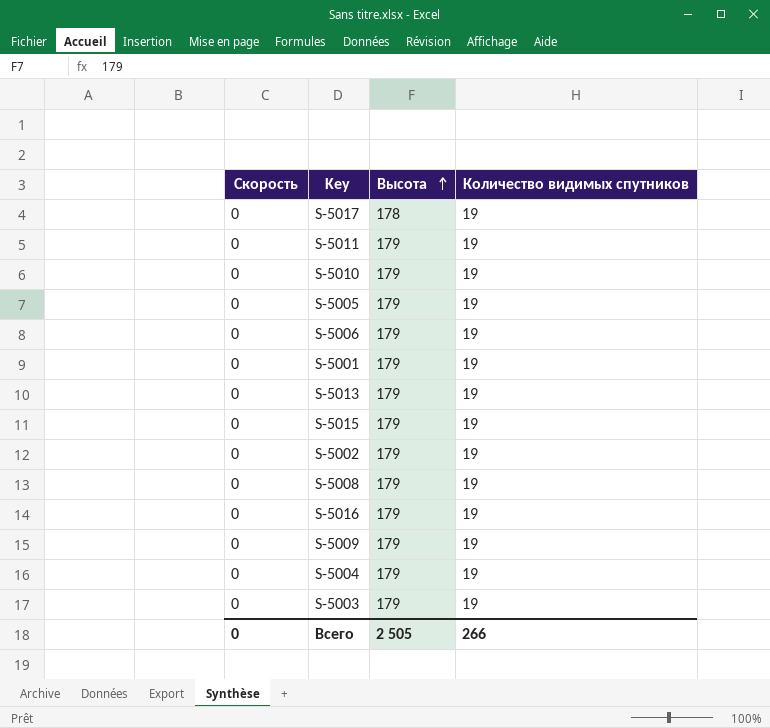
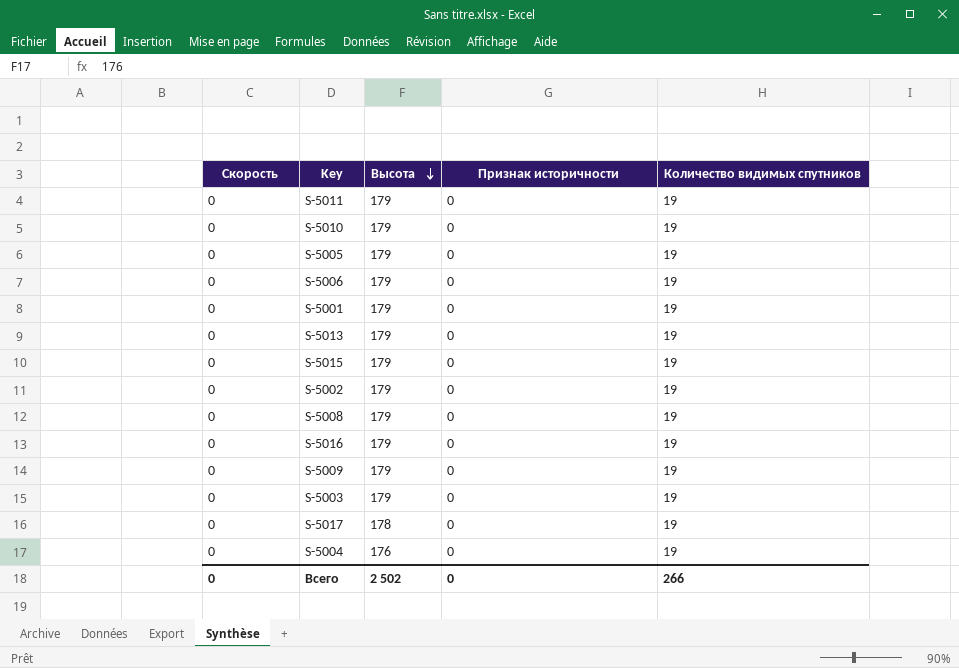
row order: Высота ascending -> Высота descending
column Признак историчности | position: none -> 4
S-5004 | Высота: 179 -> 176
Всего | Высота: 2 505 -> 2 502

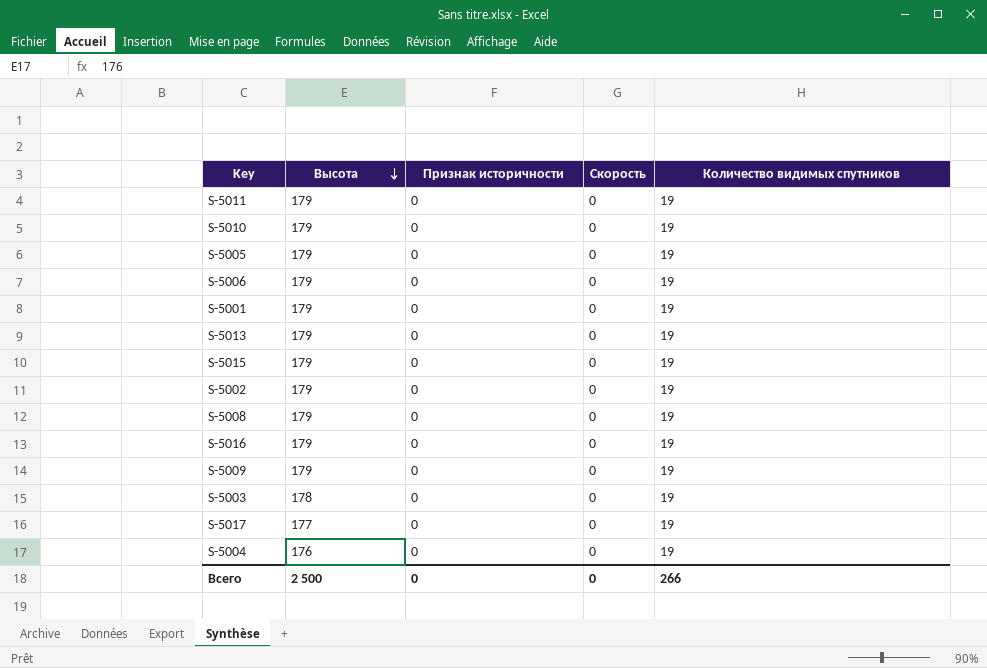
column Скорость | position: 1 -> 4
S-5003 | Высота: 179 -> 178
S-5017 | Высота: 178 -> 177
Всего | Высота: 2 502 -> 2 500

